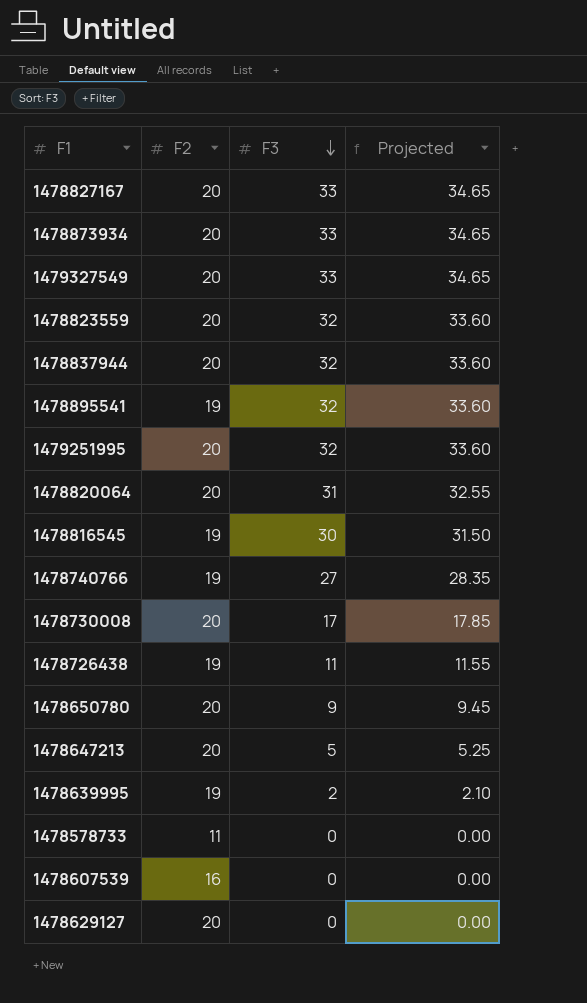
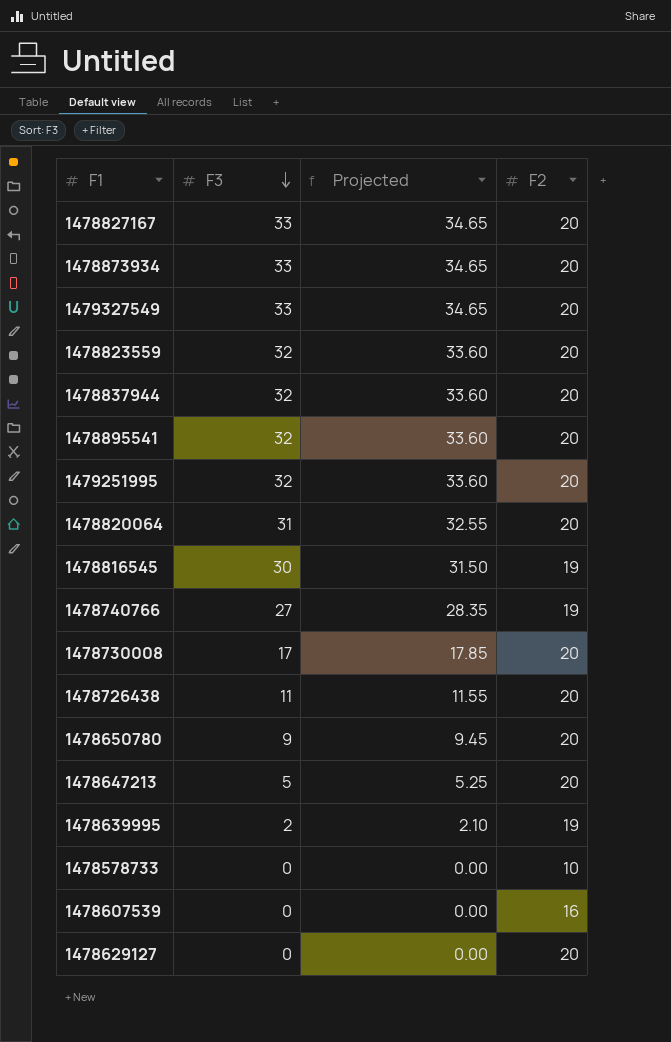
column F2 | position: 2 -> 4
1478895541 | F2: 19 -> 20
1478726438 | F2: 19 -> 20
1478578733 | F2: 11 -> 10

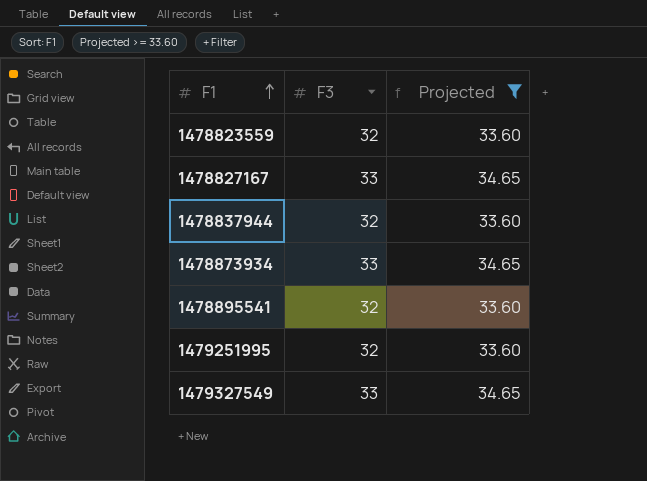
filter: none -> Projected >= 33.60
row order: F3 descending -> F1 ascending
column F2 | position: 4 -> none

